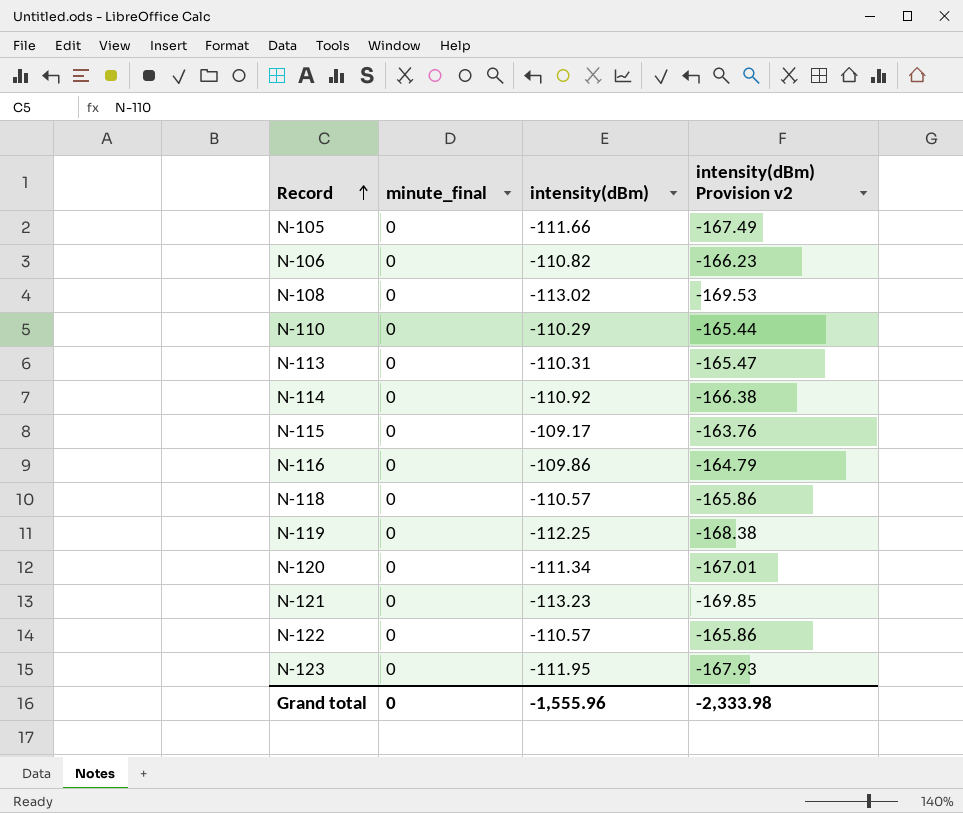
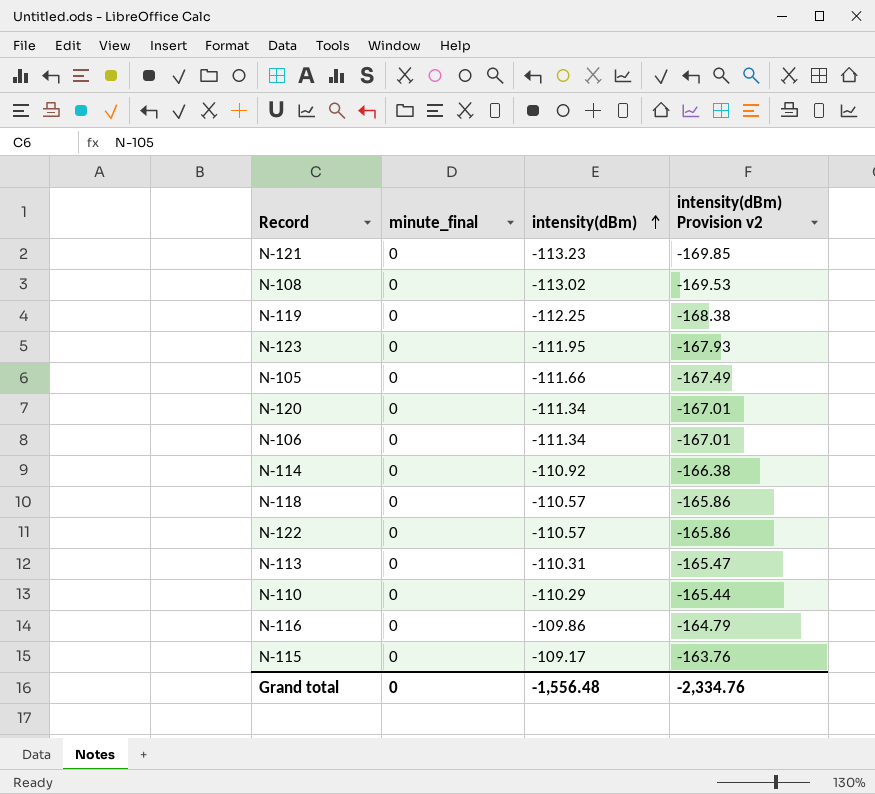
row order: Record ascending -> intensity(dBm) ascending
N-106 | intensity(dBm): -110.82 -> -111.34
N-106 | intensity(dBm) Provision v2: -166.23 -> -167.01
Grand total | intensity(dBm): -1,555.96 -> -1,556.48
Grand total | intensity(dBm) Provision v2: -2,333.98 -> -2,334.76

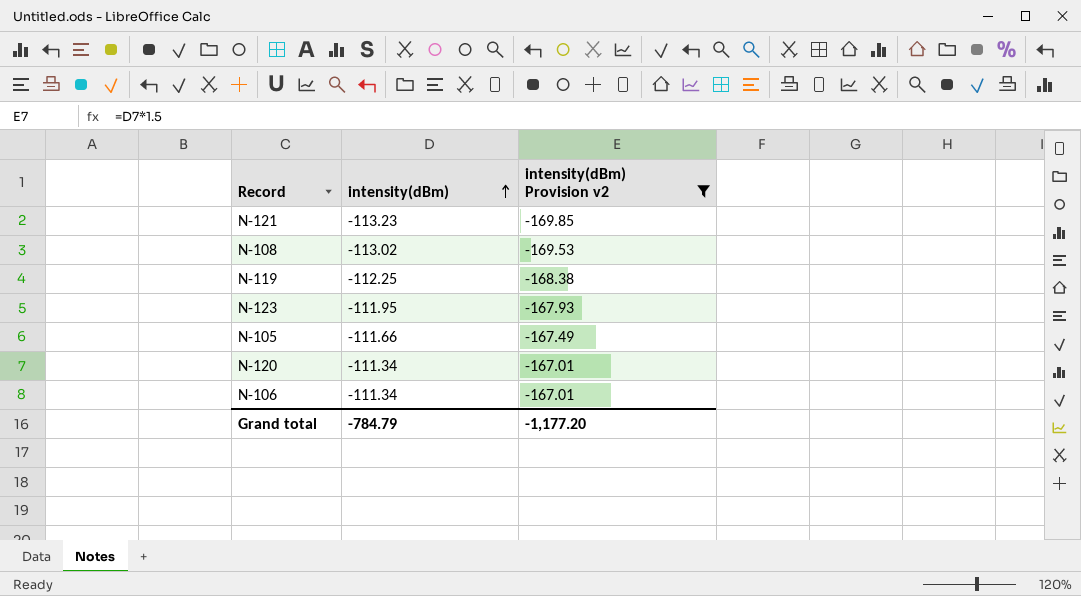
filter: none -> intensity(dBm) Provision v2 <= -167.01
column minute_final | position: 2 -> none
Grand total | intensity(dBm): -1,556.48 -> -784.79
Grand total | intensity(dBm) Provision v2: -2,334.76 -> -1,177.20

